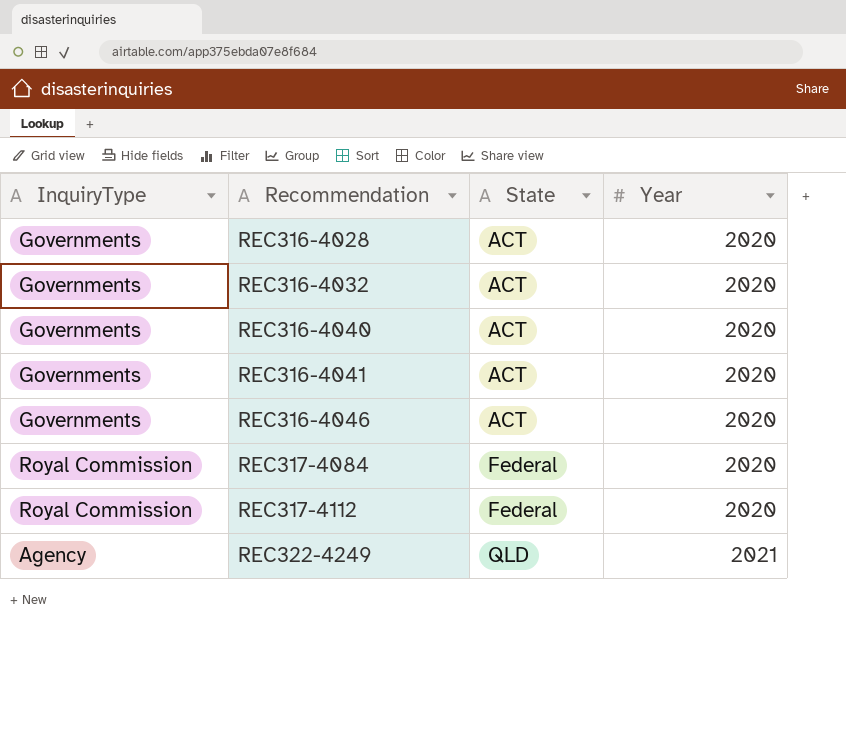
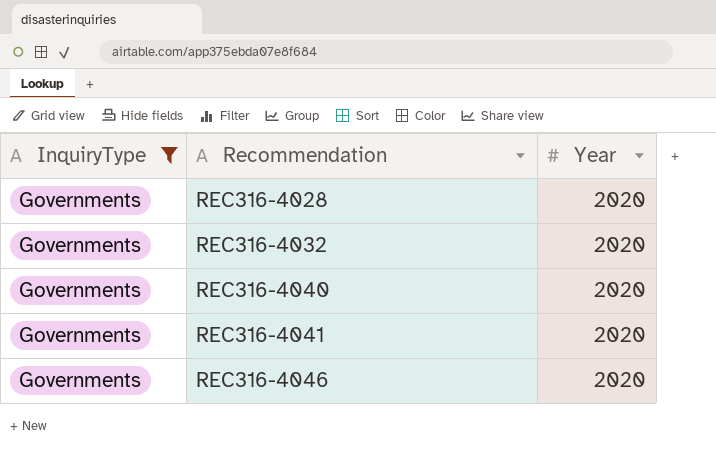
filter: none -> InquiryType = Governments
column State | position: 3 -> none

